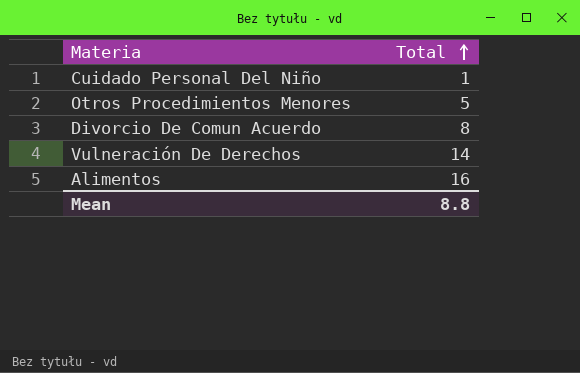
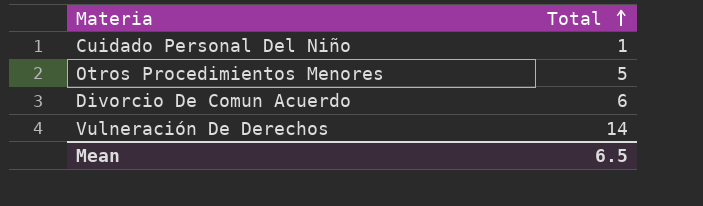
row Alimentos: 16 -> none
Divorcio De Comun Acuerdo | Total: 8 -> 6
Mean | Total: 8.8 -> 6.5

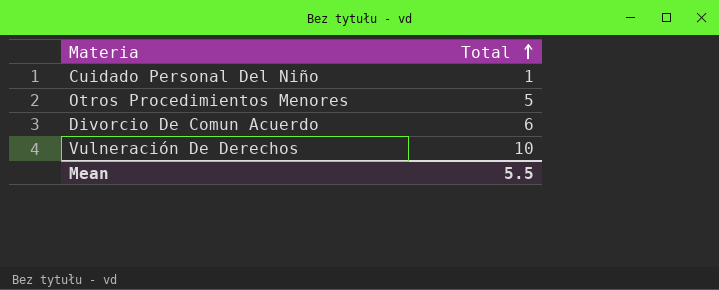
Vulneración De Derechos | Total: 14 -> 10
Mean | Total: 6.5 -> 5.5

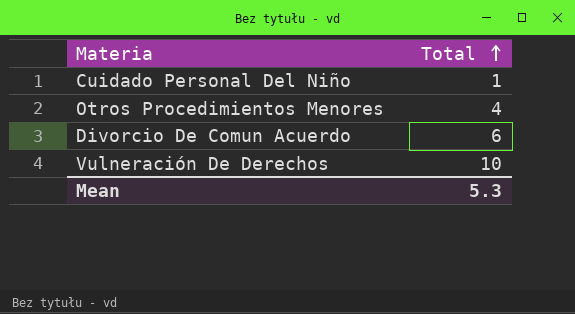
Otros Procedimientos Menores | Total: 5 -> 4
Mean | Total: 5.5 -> 5.3

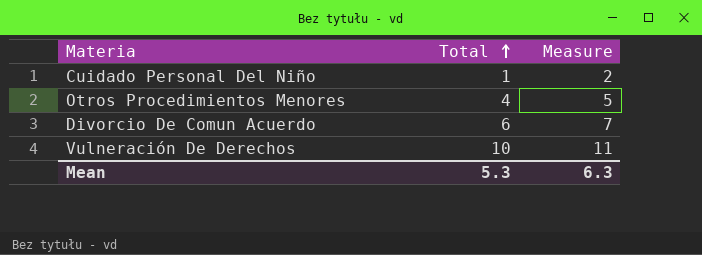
column Measure | formula: none -> [Total] + 1

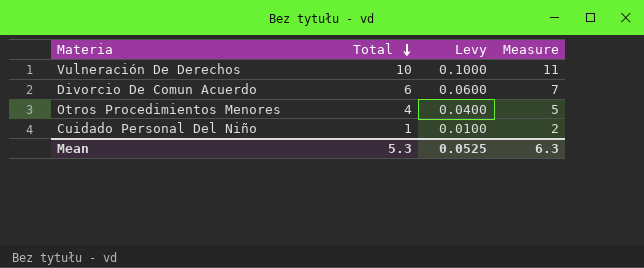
row order: Total ascending -> Total descending
column Levy | formula: none -> [Total] * 0.01

